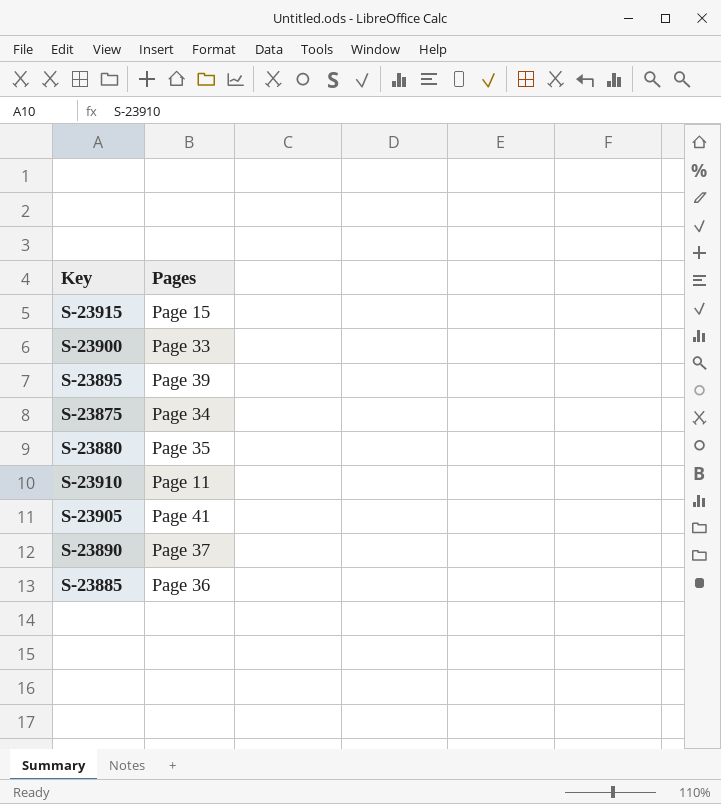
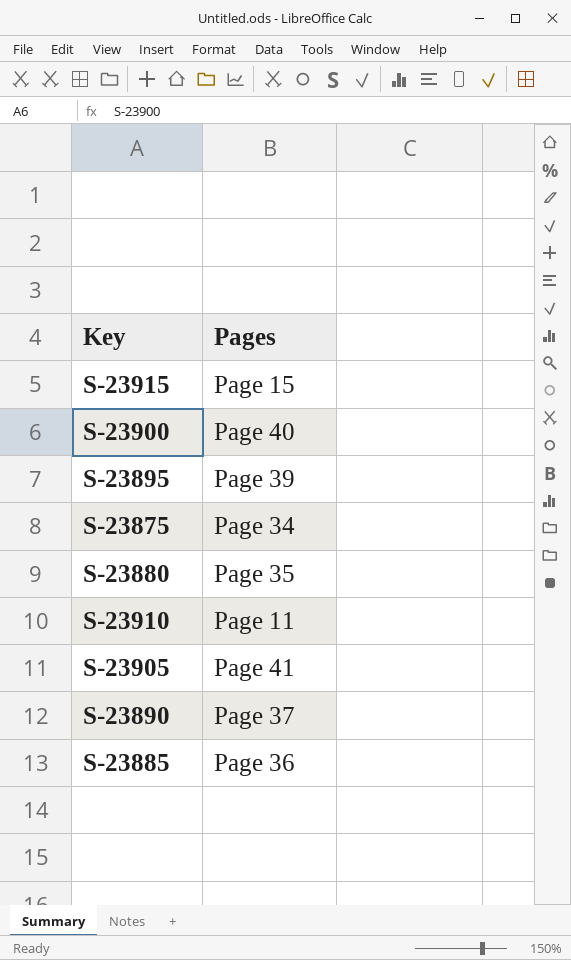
S-23900 | Pages: Page 33 -> Page 40

